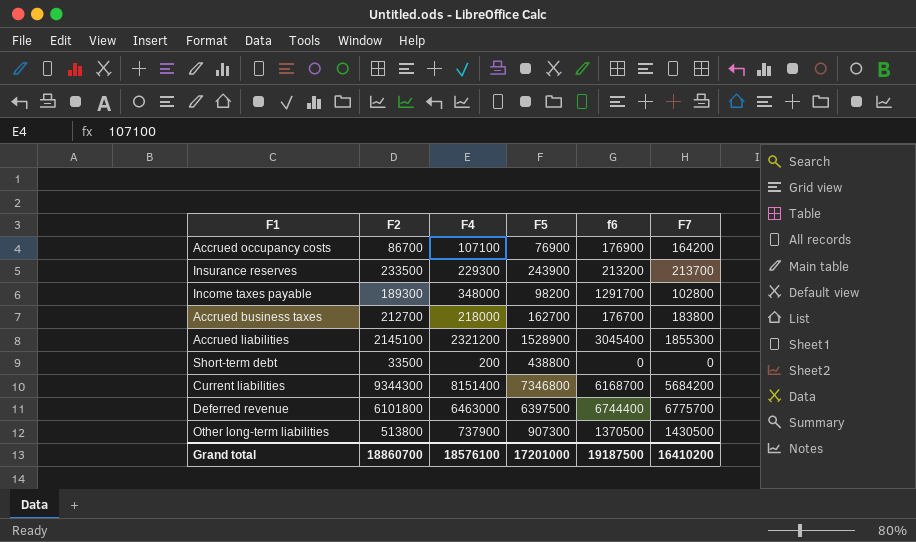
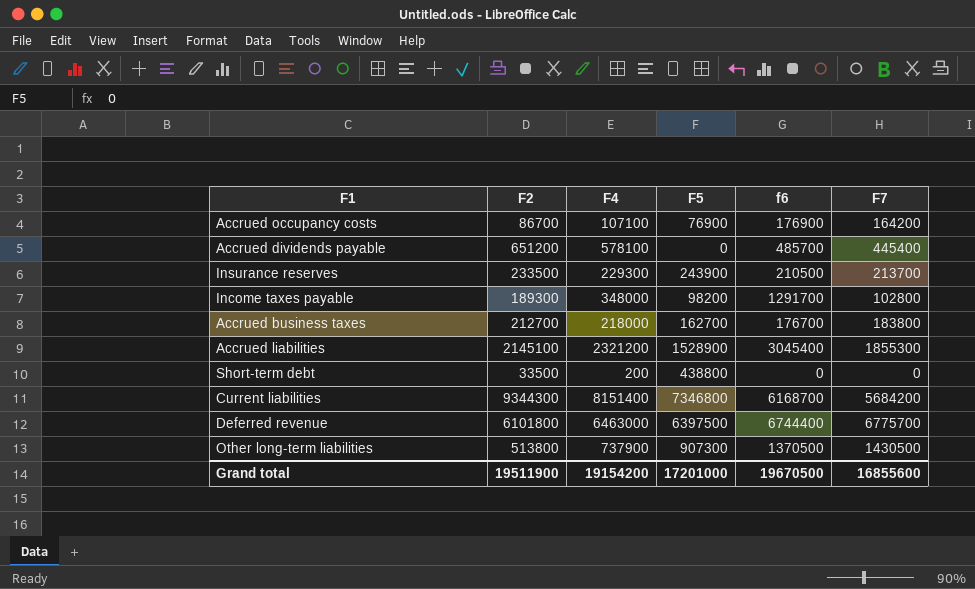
row Accrued dividends payable: none -> 651200 | 578100 | 0 | 485700 | 445400
Insurance reserves | f6: 213200 -> 210500
Grand total | F2: 18860700 -> 19511900
Grand total | F4: 18576100 -> 19154200
Grand total | f6: 19187500 -> 19670500
Grand total | F7: 16410200 -> 16855600

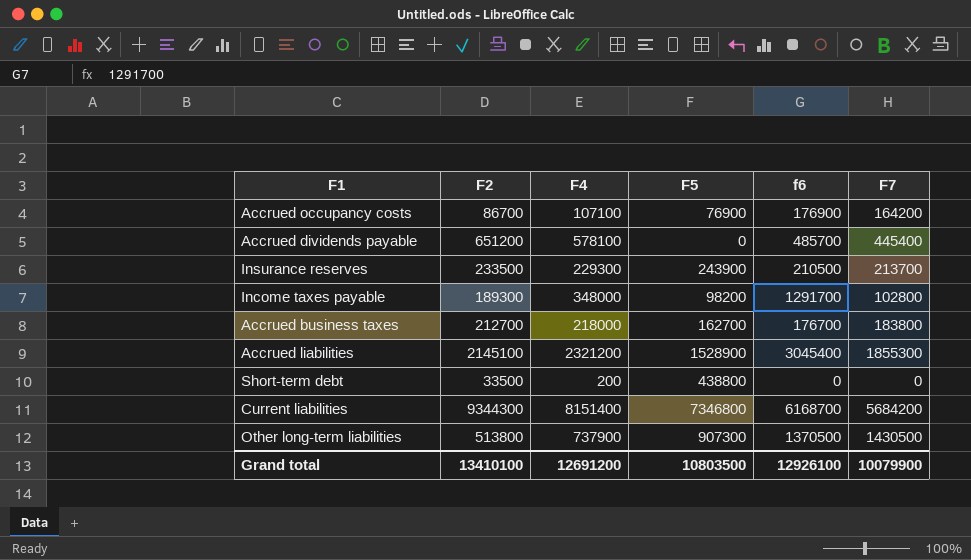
row Deferred revenue: 6101800 | 6463000 | 6397500 | 6744400 | 6775700 -> none
Grand total | F2: 19511900 -> 13410100
Grand total | F4: 19154200 -> 12691200
Grand total | F5: 17201000 -> 10803500
Grand total | f6: 19670500 -> 12926100
Grand total | F7: 16855600 -> 10079900

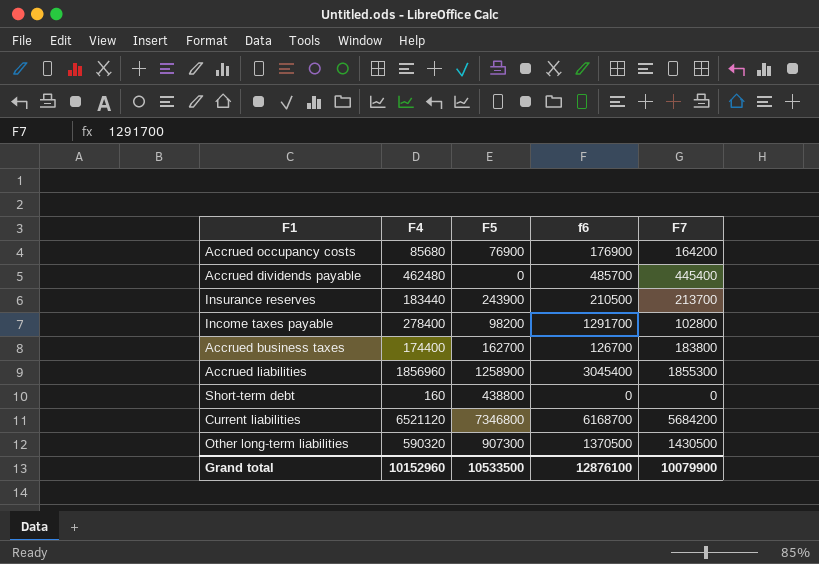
column F2 | position: 2 -> none
Accrued occupancy costs | F4: 107100 -> 85680
Accrued dividends payable | F4: 578100 -> 462480
Insurance reserves | F4: 229300 -> 183440
Income taxes payable | F4: 348000 -> 278400
Accrued business taxes | F4: 218000 -> 174400
Accrued business taxes | f6: 176700 -> 126700
Accrued liabilities | F4: 2321200 -> 1856960
Accrued liabilities | F5: 1528900 -> 1258900
Short-term debt | F4: 200 -> 160
Current liabilities | F4: 8151400 -> 6521120
Other long-term liabilities | F4: 737900 -> 590320
Grand total | F4: 12691200 -> 10152960
Grand total | F5: 10803500 -> 10533500
Grand total | f6: 12926100 -> 12876100

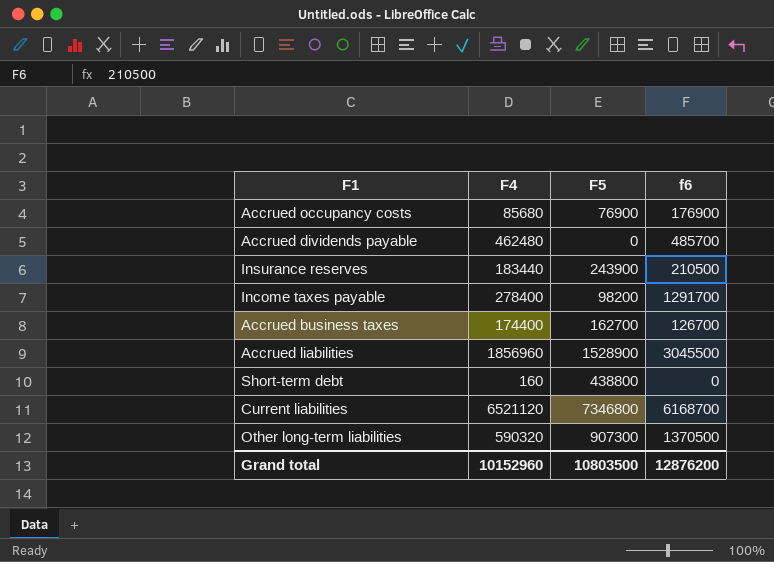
column F7 | position: 5 -> none
Accrued liabilities | F5: 1258900 -> 1528900
Accrued liabilities | f6: 3045400 -> 3045500
Grand total | F5: 10533500 -> 10803500
Grand total | f6: 12876100 -> 12876200

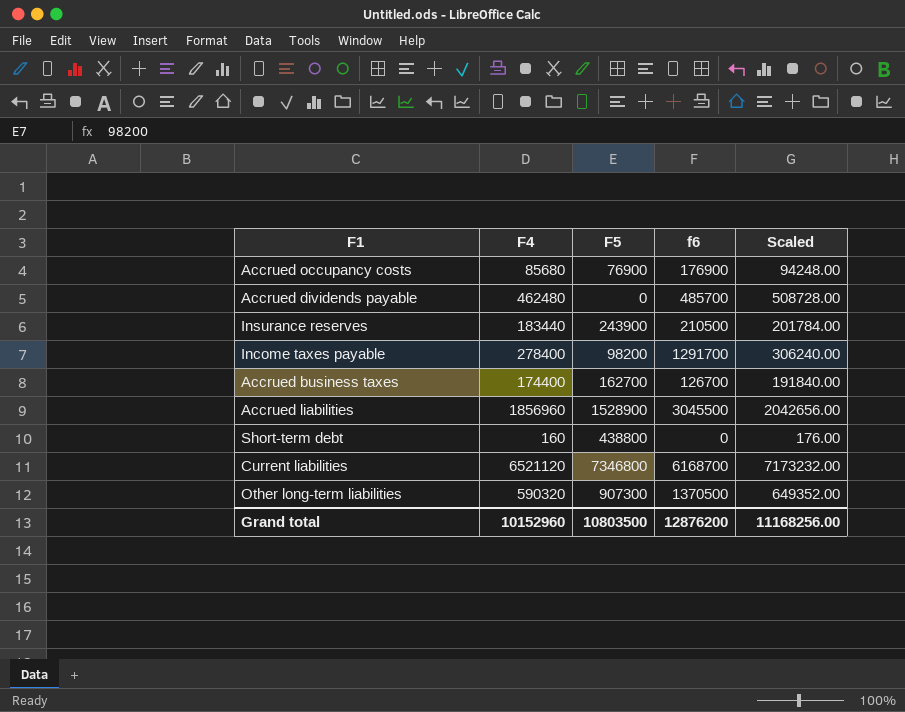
column Scaled | formula: none -> [F4] * 1.1

